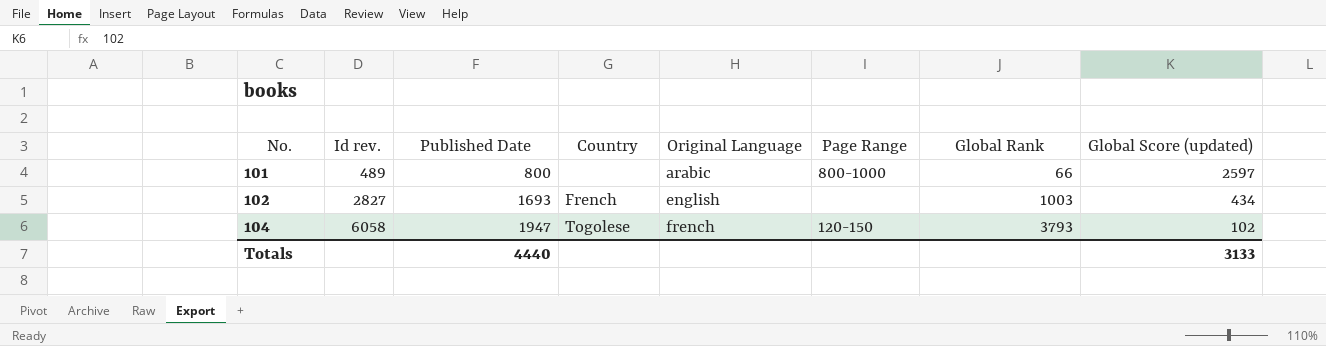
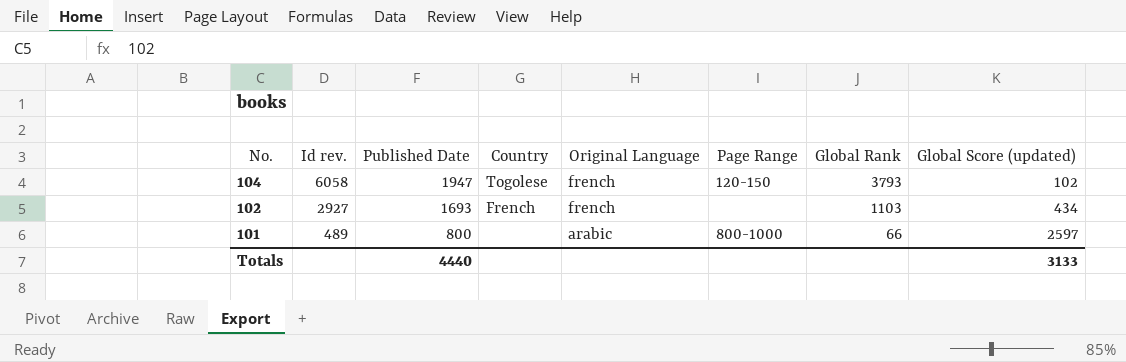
row order: No. ascending -> No. descending
102 | Id rev.: 2827 -> 2927
102 | Original Language: english -> french
102 | Global Rank: 1003 -> 1103

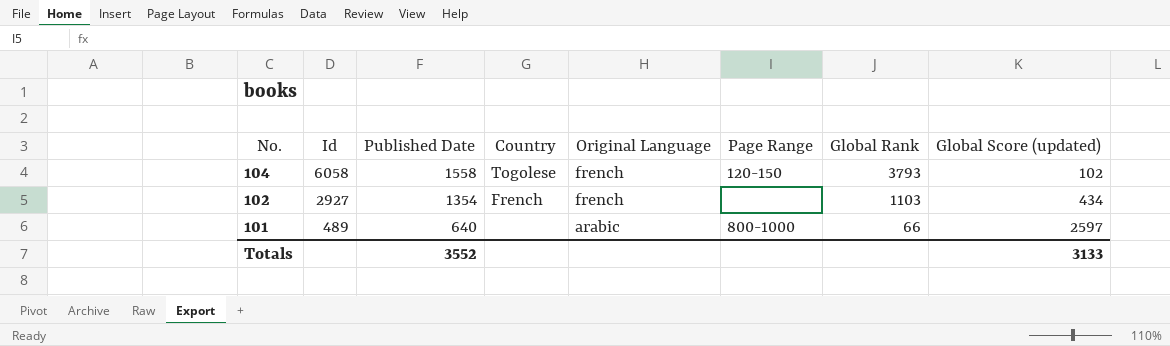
column name: Id rev. -> Id
104 | Published Date: 1947 -> 1558
102 | Published Date: 1693 -> 1354
101 | Published Date: 800 -> 640
Totals | Published Date: 4440 -> 3552

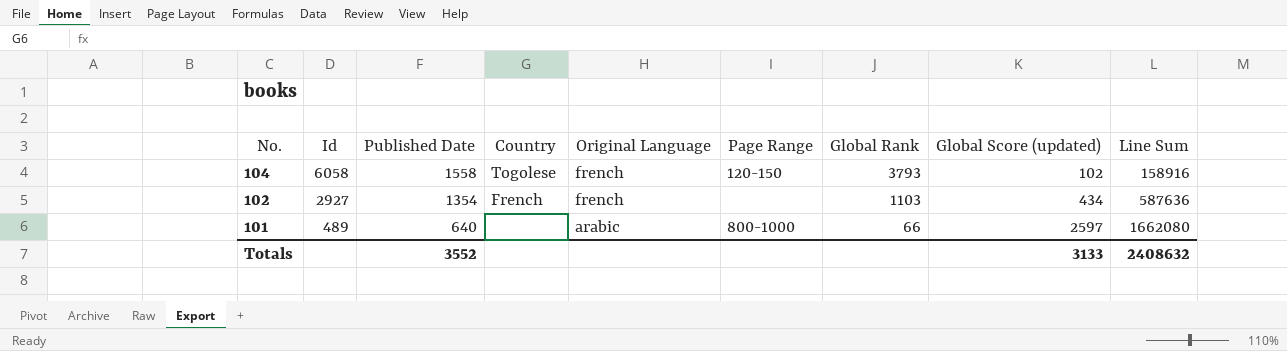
column Line Sum | formula: none -> [Published Date] * [Global Score (updated)]

